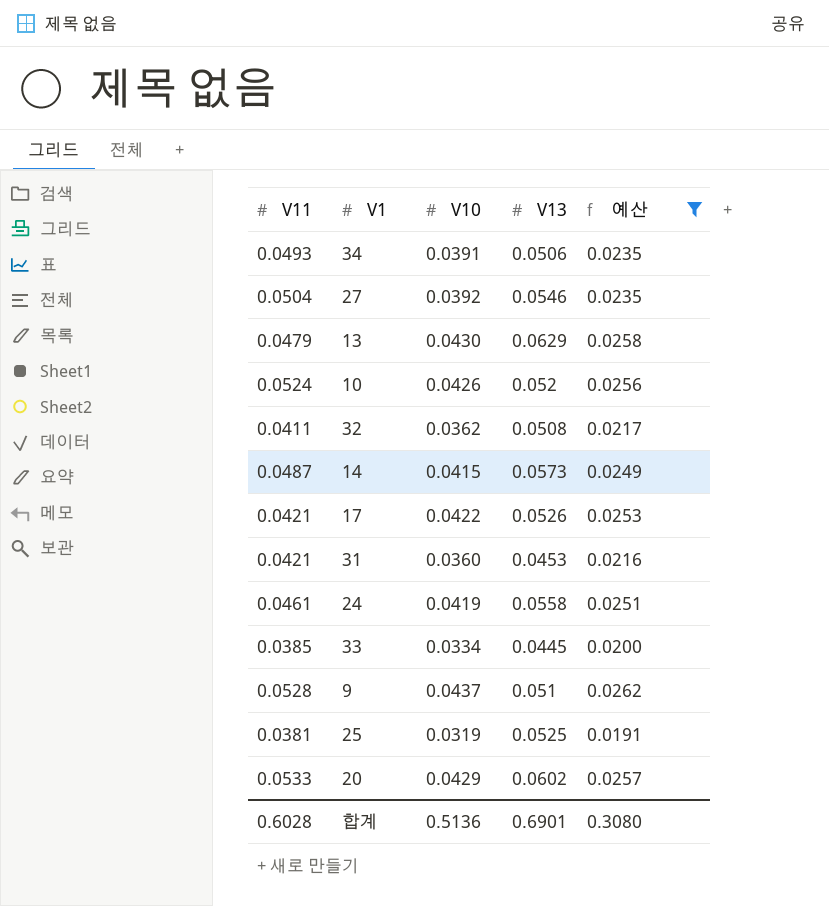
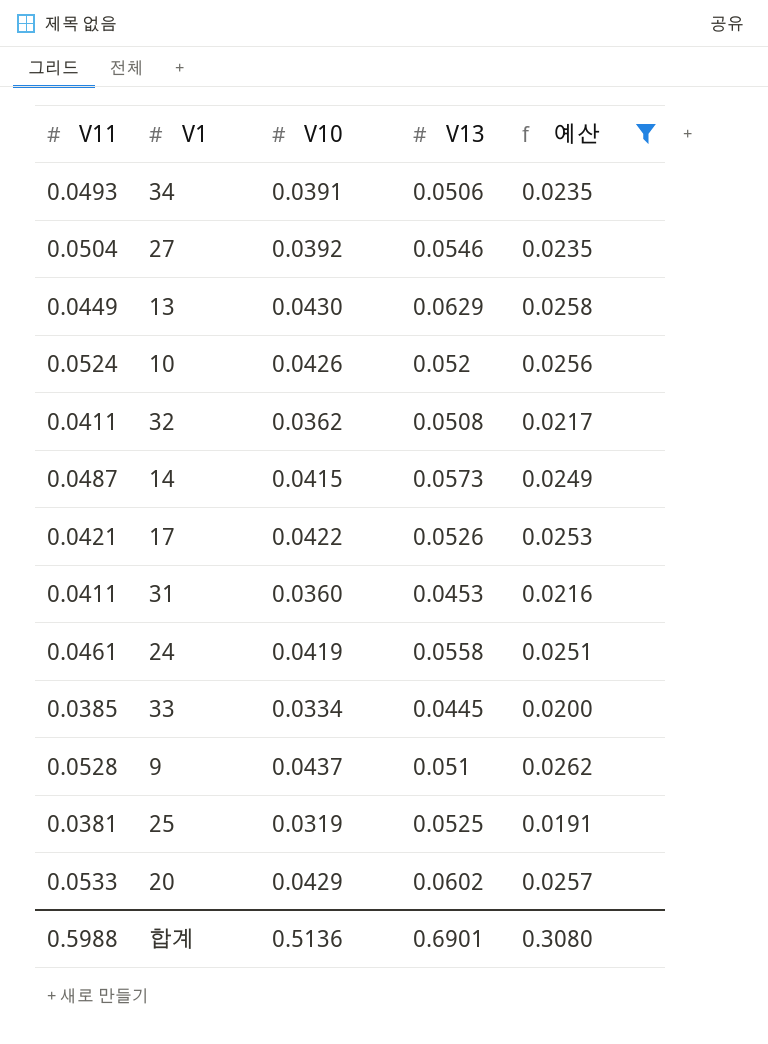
13 | V11: 0.0479 -> 0.0449
31 | V11: 0.0421 -> 0.0411
합계 | V11: 0.6028 -> 0.5988

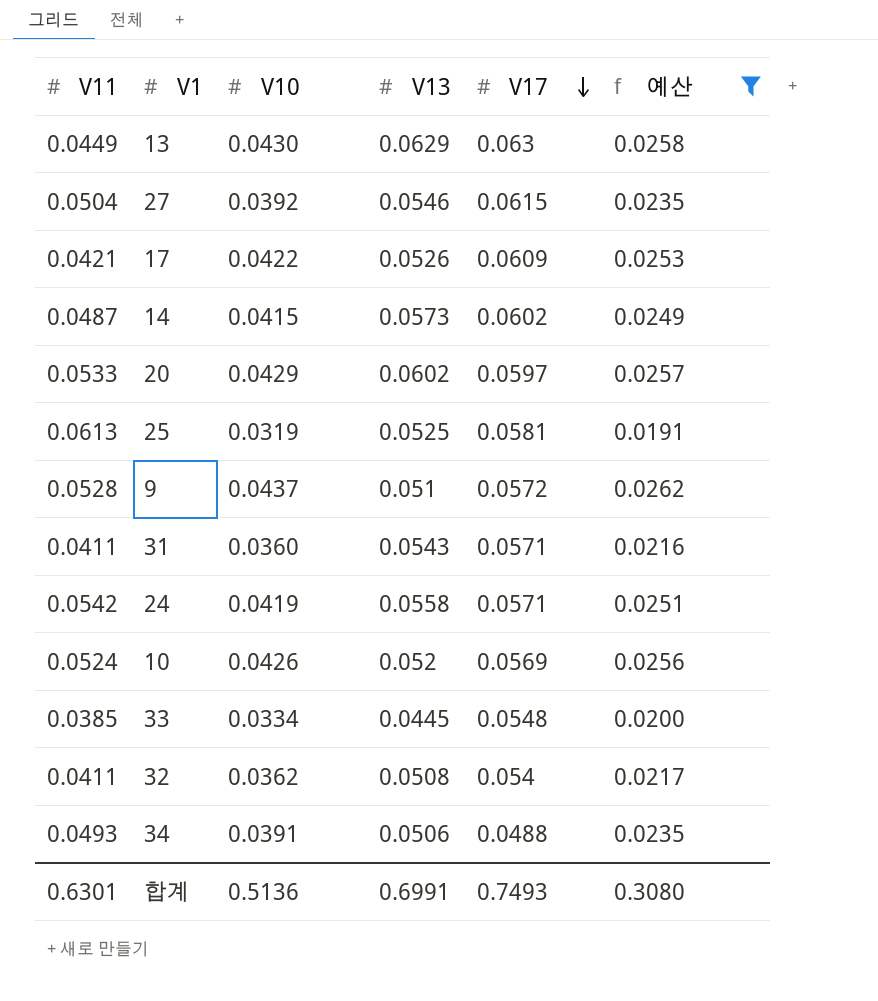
row order: none -> V17 descending
column V17 | position: none -> 5
25 | V11: 0.0381 -> 0.0613
31 | V13: 0.0453 -> 0.0543
24 | V11: 0.0461 -> 0.0542
합계 | V11: 0.5988 -> 0.6301
합계 | V13: 0.6901 -> 0.6991

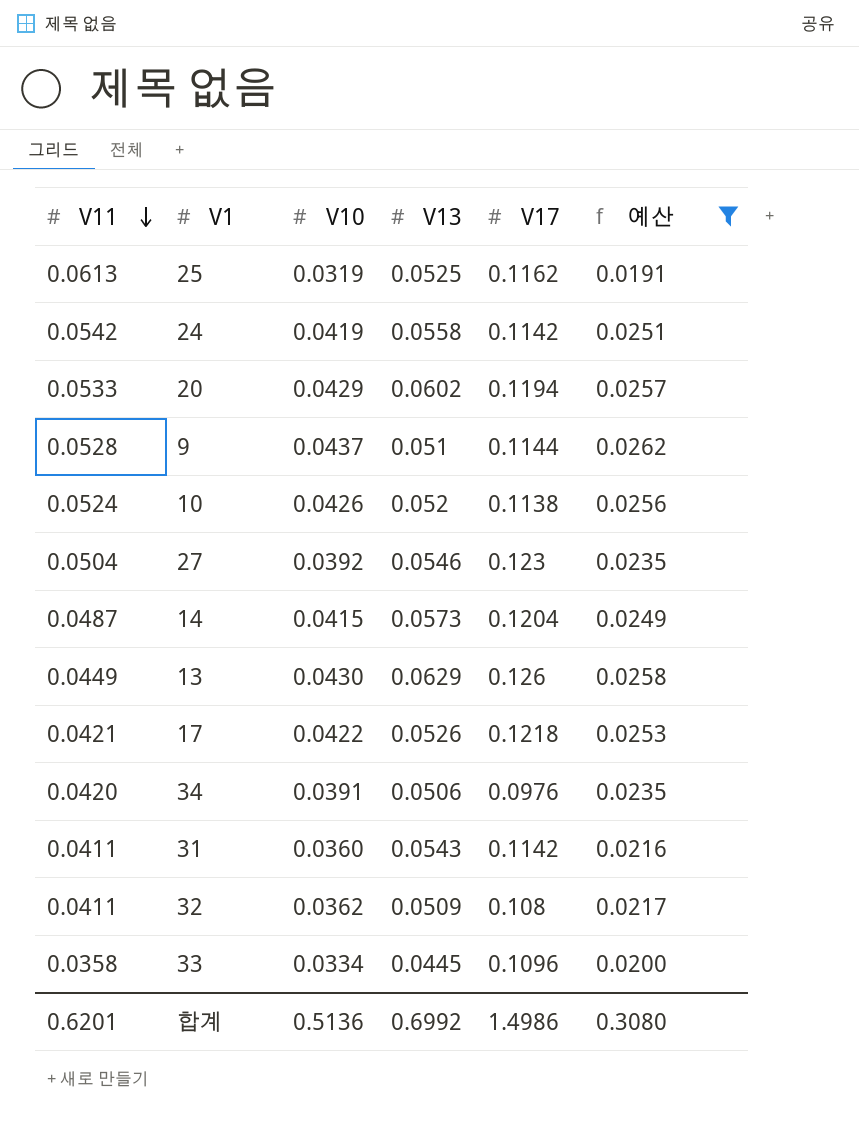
row order: V17 descending -> V11 descending
25 | V17: 0.0581 -> 0.1162
24 | V17: 0.0571 -> 0.1142
20 | V17: 0.0597 -> 0.1194
9 | V17: 0.0572 -> 0.1144
10 | V17: 0.0569 -> 0.1138
27 | V17: 0.0615 -> 0.123
14 | V17: 0.0602 -> 0.1204
13 | V17: 0.063 -> 0.126
17 | V17: 0.0609 -> 0.1218
34 | V11: 0.0493 -> 0.0420
34 | V17: 0.0488 -> 0.0976
31 | V17: 0.0571 -> 0.1142
32 | V13: 0.0508 -> 0.0509
32 | V17: 0.054 -> 0.108
33 | V11: 0.0385 -> 0.0358
33 | V17: 0.0548 -> 0.1096
합계 | V11: 0.6301 -> 0.6201
합계 | V13: 0.6991 -> 0.6992
합계 | V17: 0.7493 -> 1.4986

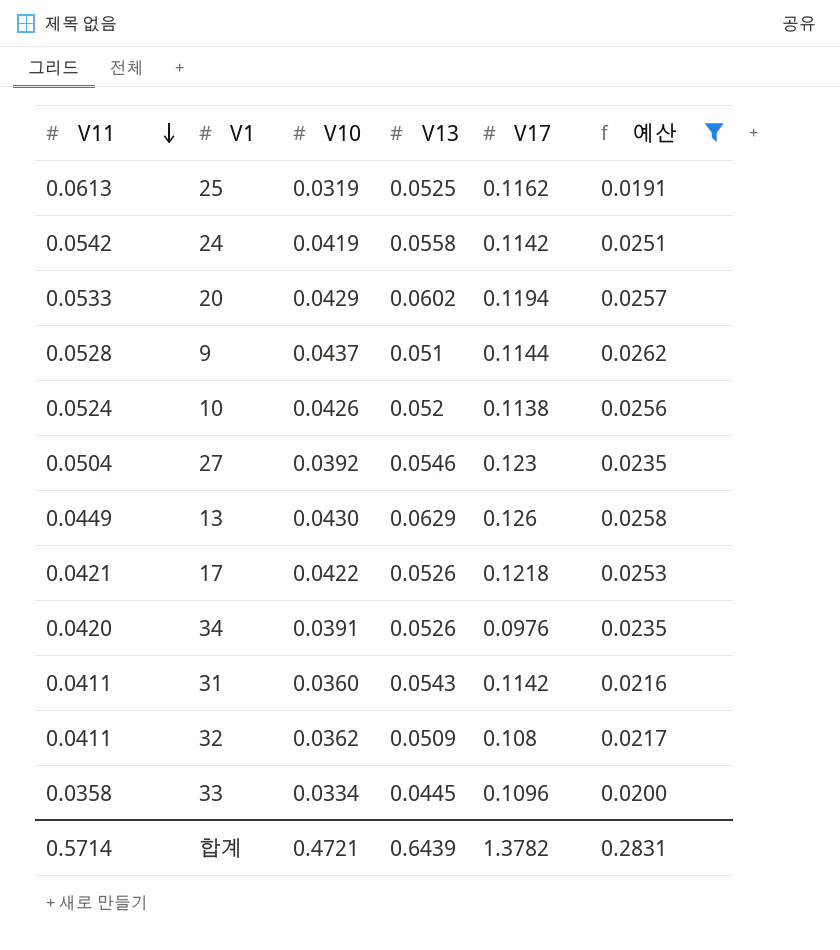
row 14: 0.0487 | 0.0415 | 0.0573 | 0.1204 | 0.0249 -> none
34 | V13: 0.0506 -> 0.0526
합계 | V11: 0.6201 -> 0.5714
합계 | V10: 0.5136 -> 0.4721
합계 | V13: 0.6992 -> 0.6439
합계 | V17: 1.4986 -> 1.3782
합계 | 예산: 0.3080 -> 0.2831

